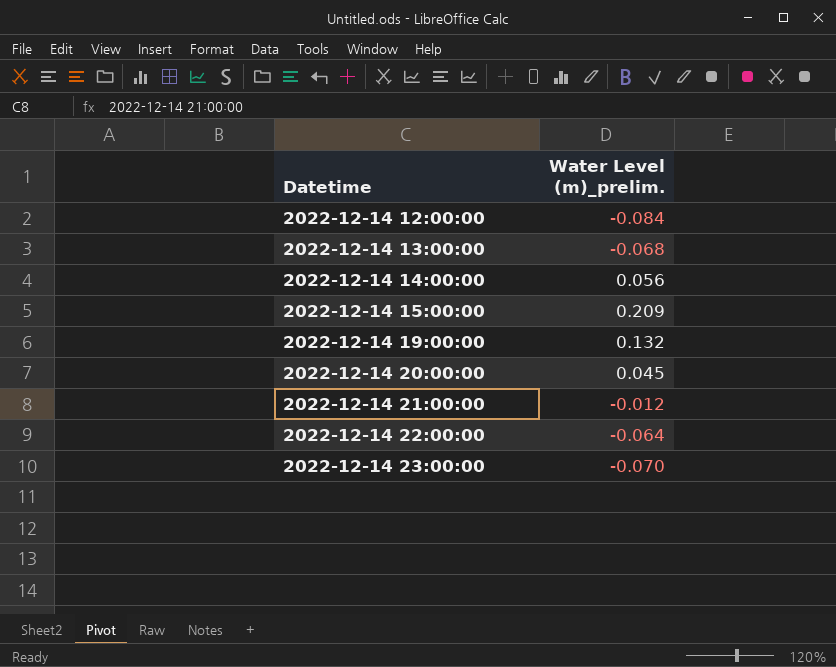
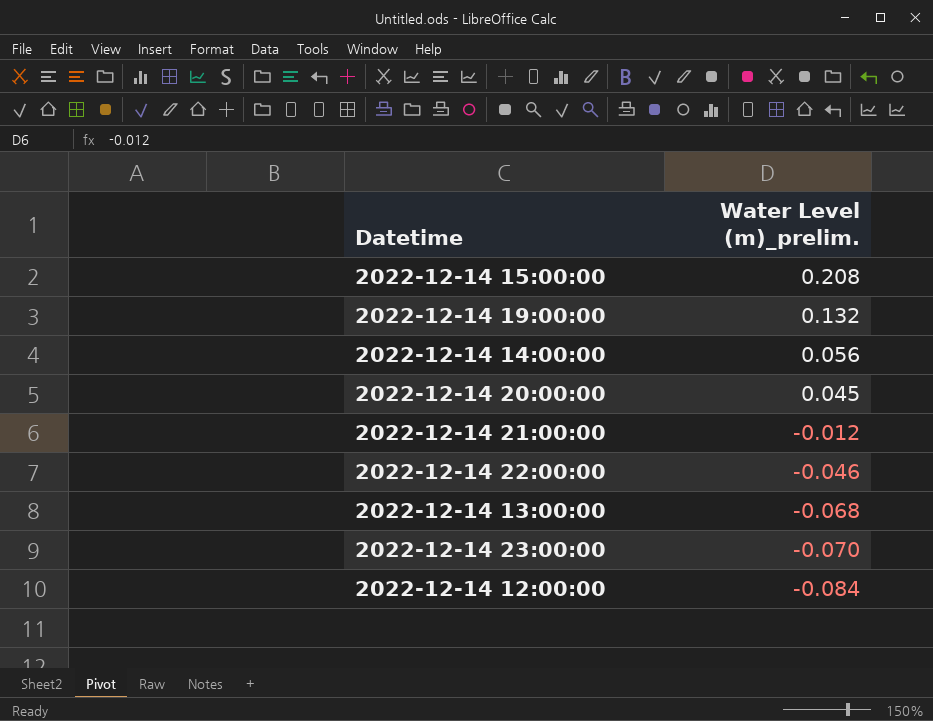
row order: Datetime ascending -> Water Level (m)_prelim. descending
2022-12-14 15:00:00 | Water Level (m)_prelim.: 0.209 -> 0.208
2022-12-14 22:00:00 | Water Level (m)_prelim.: -0.064 -> -0.046

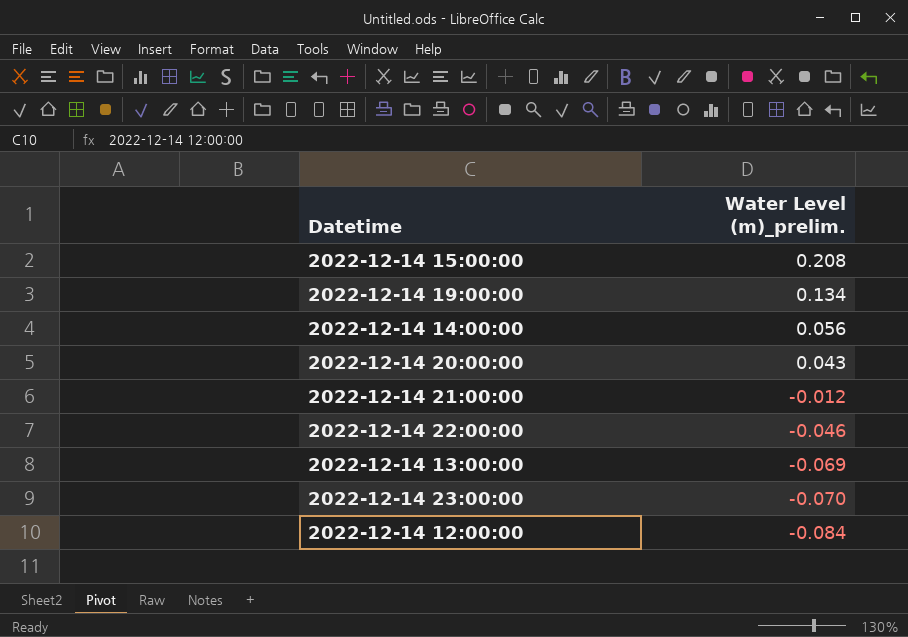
2022-12-14 19:00:00 | Water Level (m)_prelim.: 0.132 -> 0.134
2022-12-14 20:00:00 | Water Level (m)_prelim.: 0.045 -> 0.043
2022-12-14 13:00:00 | Water Level (m)_prelim.: -0.068 -> -0.069

